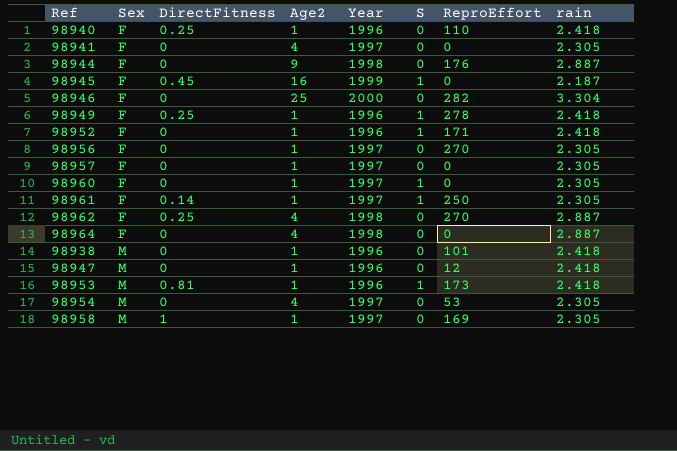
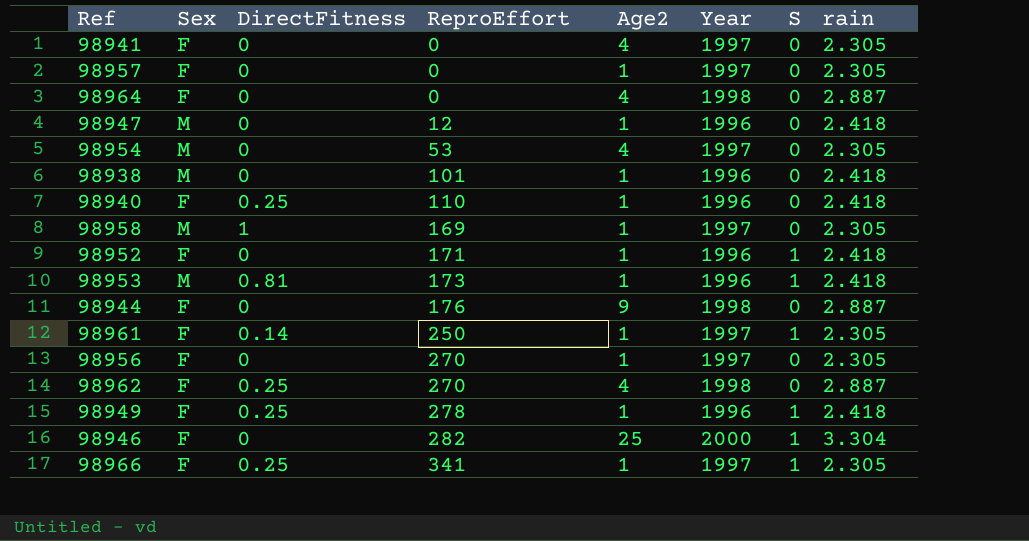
row order: Sex ascending -> ReproEffort ascending
column ReproEffort | position: 7 -> 4
row 98945: F | 0.45 | 16 | 1999 | 1 | 0 | 2.187 -> none
row 98960: F | 0 | 1 | 1997 | 1 | 0 | 2.305 -> none
98946 | S: 0 -> 1
row 98966: none -> F | 0.25 | 341 | 1 | 1997 | 1 | 2.305

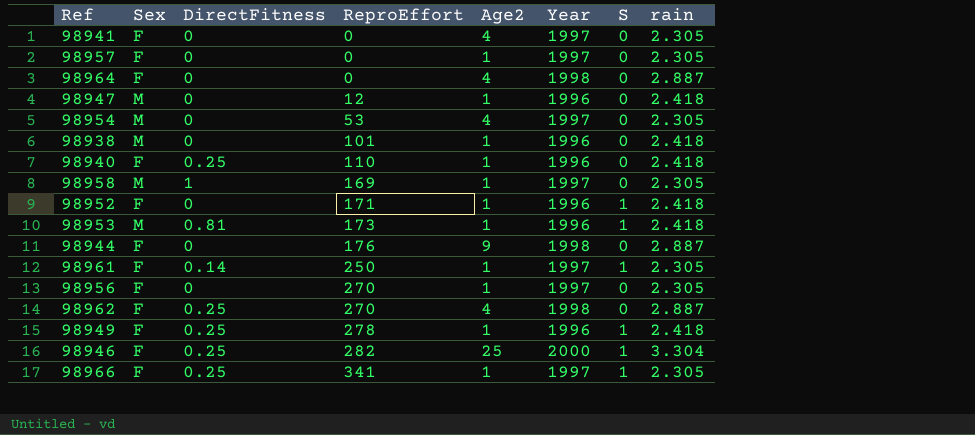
98946 | DirectFitness: 0 -> 0.25

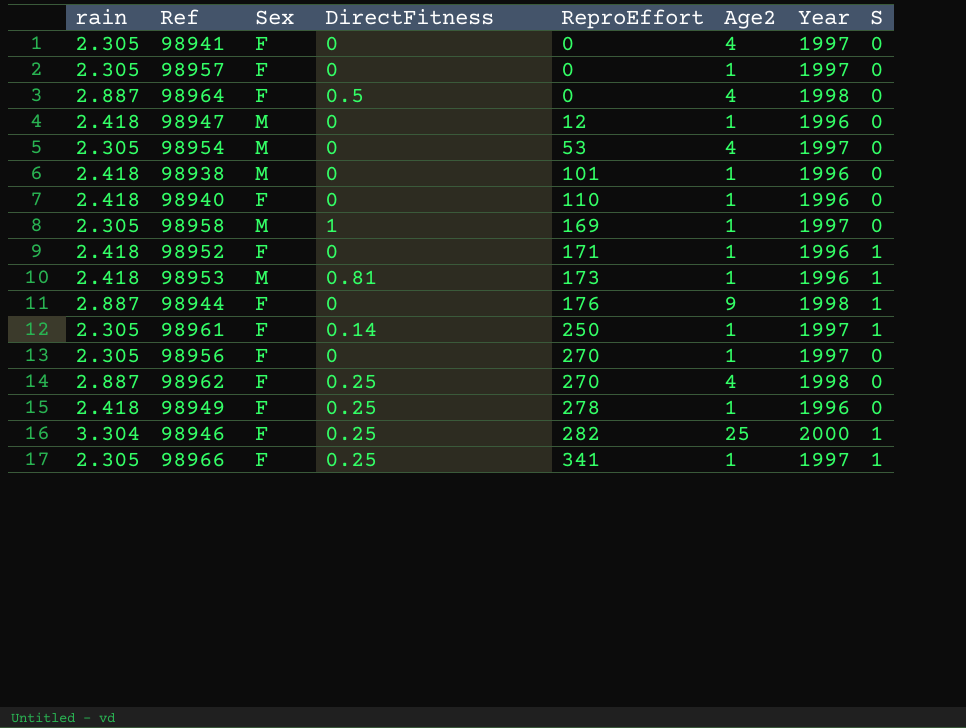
column rain | position: 8 -> 1
98964 | DirectFitness: 0 -> 0.5
98940 | DirectFitness: 0.25 -> 0
98944 | S: 0 -> 1
98949 | S: 1 -> 0

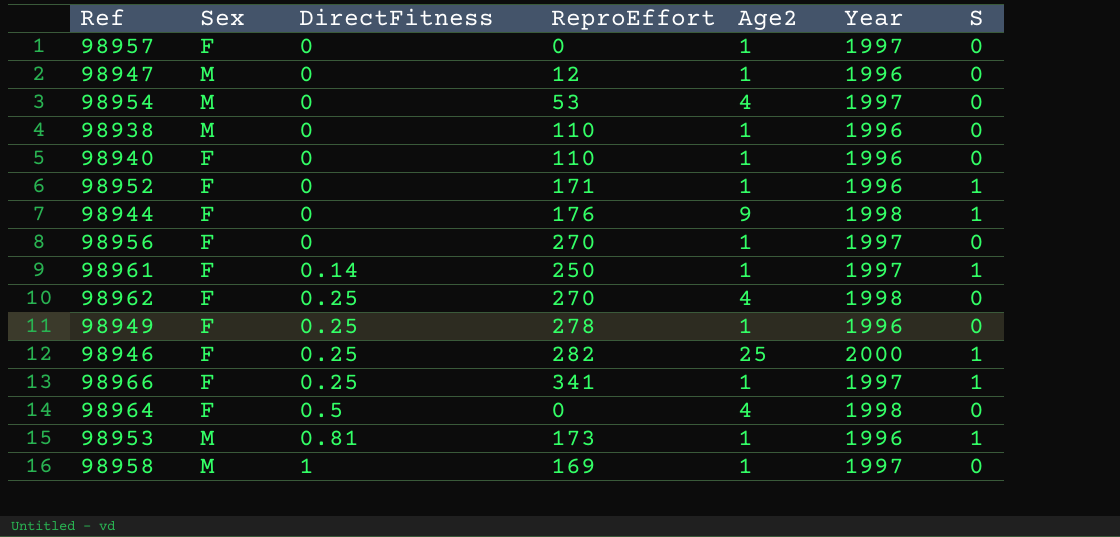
row order: ReproEffort ascending -> DirectFitness ascending
column rain | position: 1 -> none
row 98941: 2.305 | F | 0 | 0 | 4 | 1997 | 0 -> none
98938 | ReproEffort: 101 -> 110

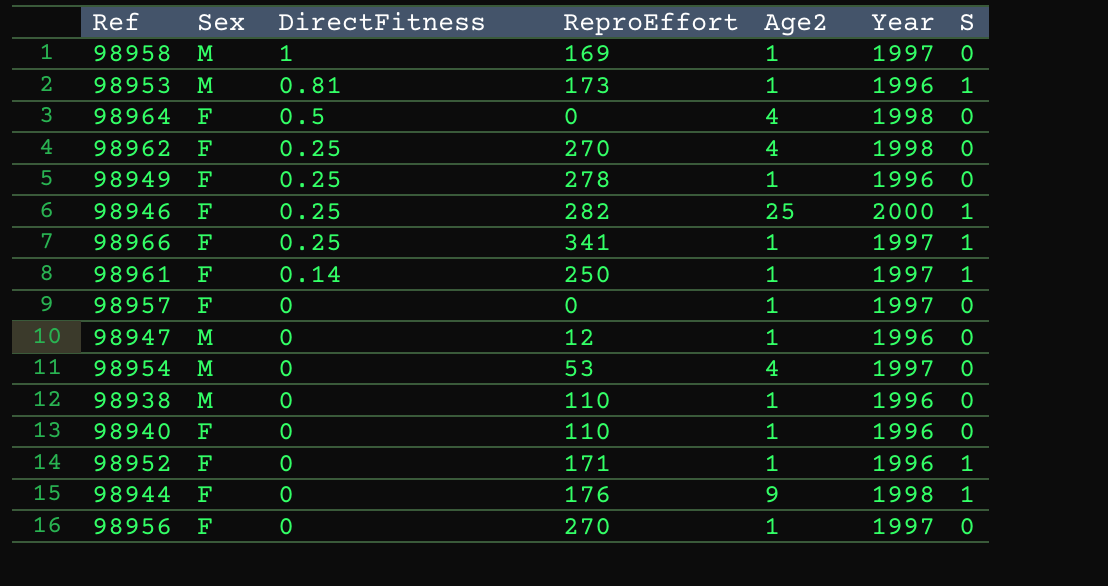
row order: DirectFitness ascending -> DirectFitness descending

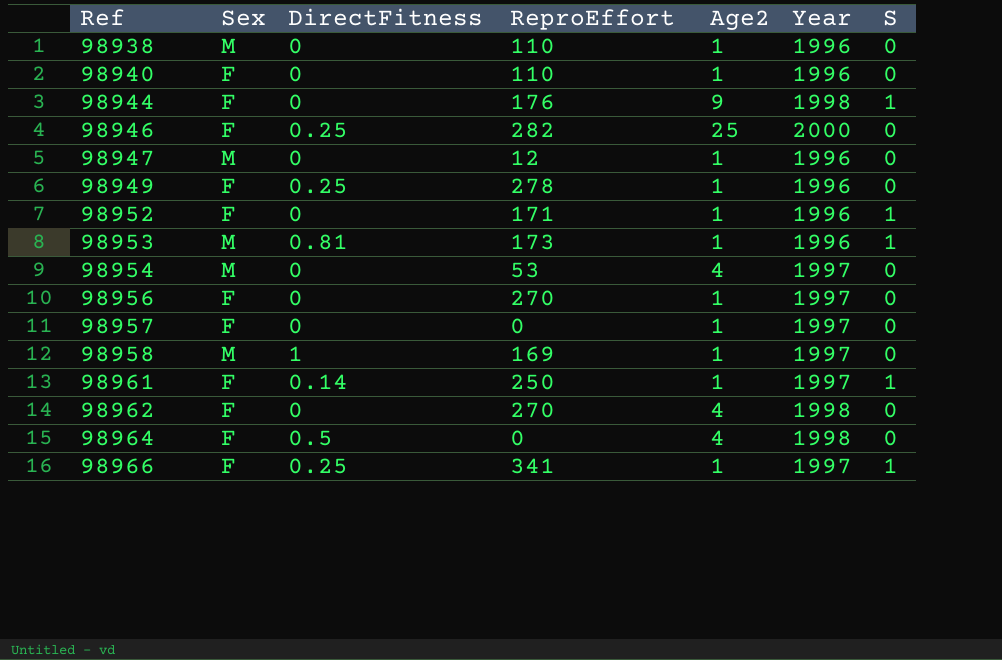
row order: DirectFitness descending -> Ref ascending
98946 | S: 1 -> 0
98962 | DirectFitness: 0.25 -> 0

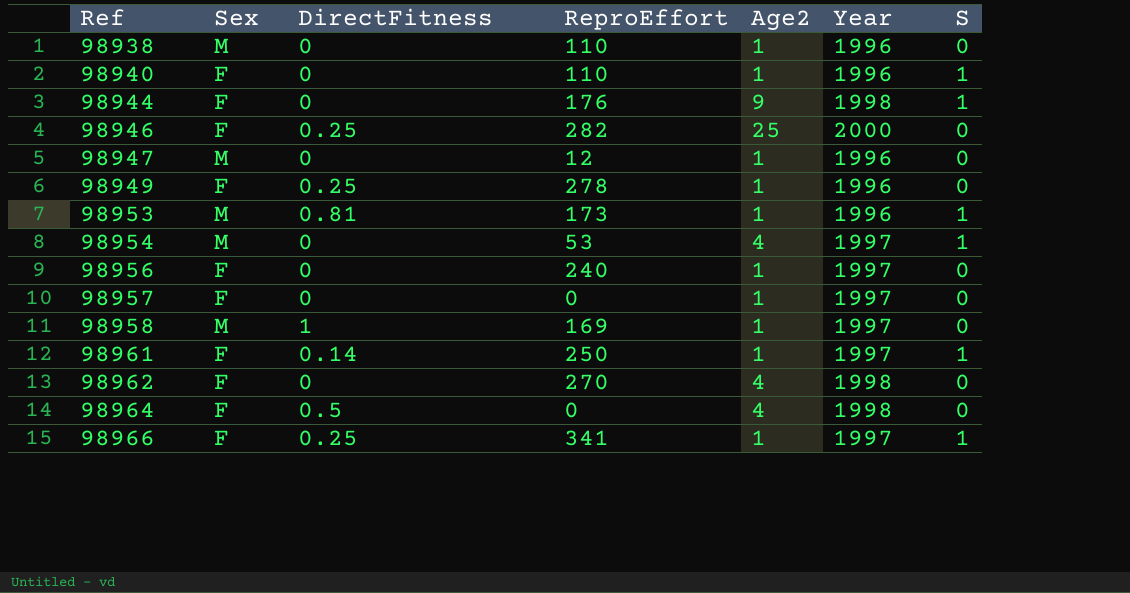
row 98952: F | 0 | 171 | 1 | 1996 | 1 -> none
98940 | S: 0 -> 1
98954 | S: 0 -> 1
98956 | ReproEffort: 270 -> 240

